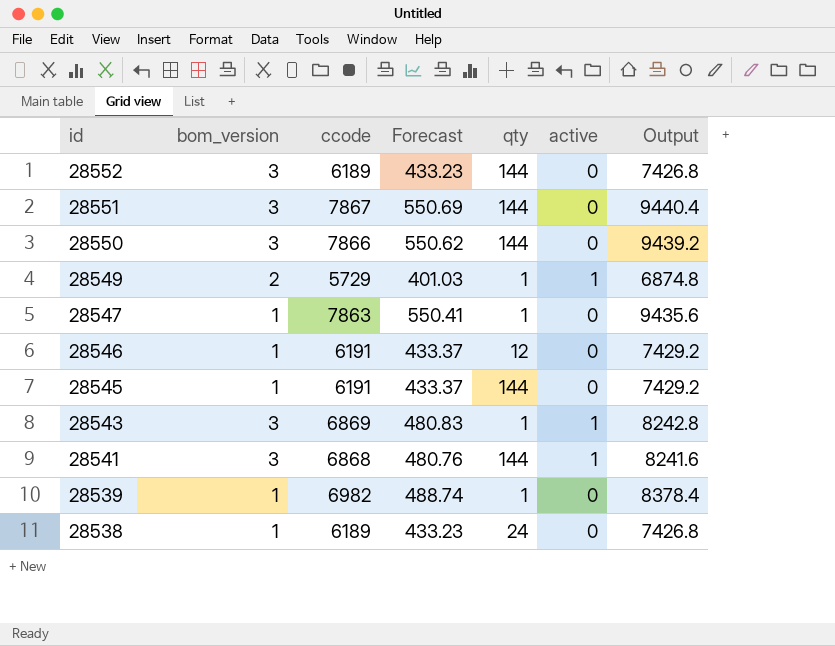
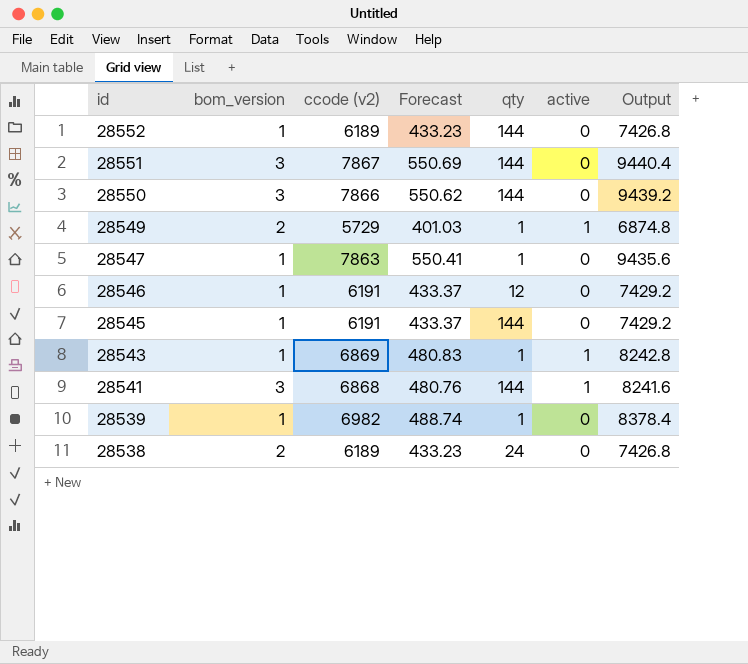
column name: ccode -> ccode (v2)
28552 | bom_version: 3 -> 1
28543 | bom_version: 3 -> 1
28538 | bom_version: 1 -> 2

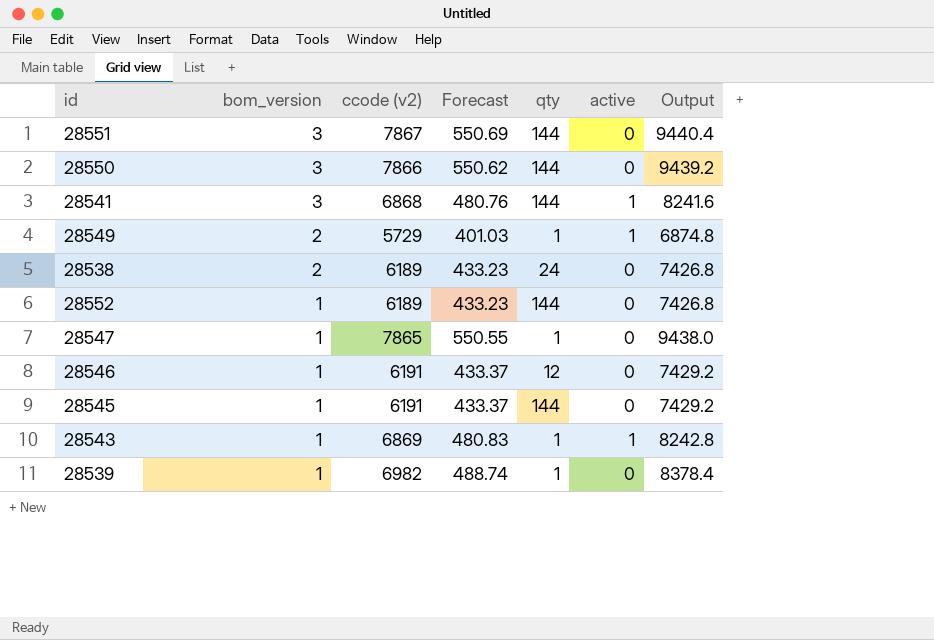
row order: id descending -> bom_version descending
28547 | ccode (v2): 7863 -> 7865
28547 | Forecast: 550.41 -> 550.55
28547 | Output: 9435.6 -> 9438.0

